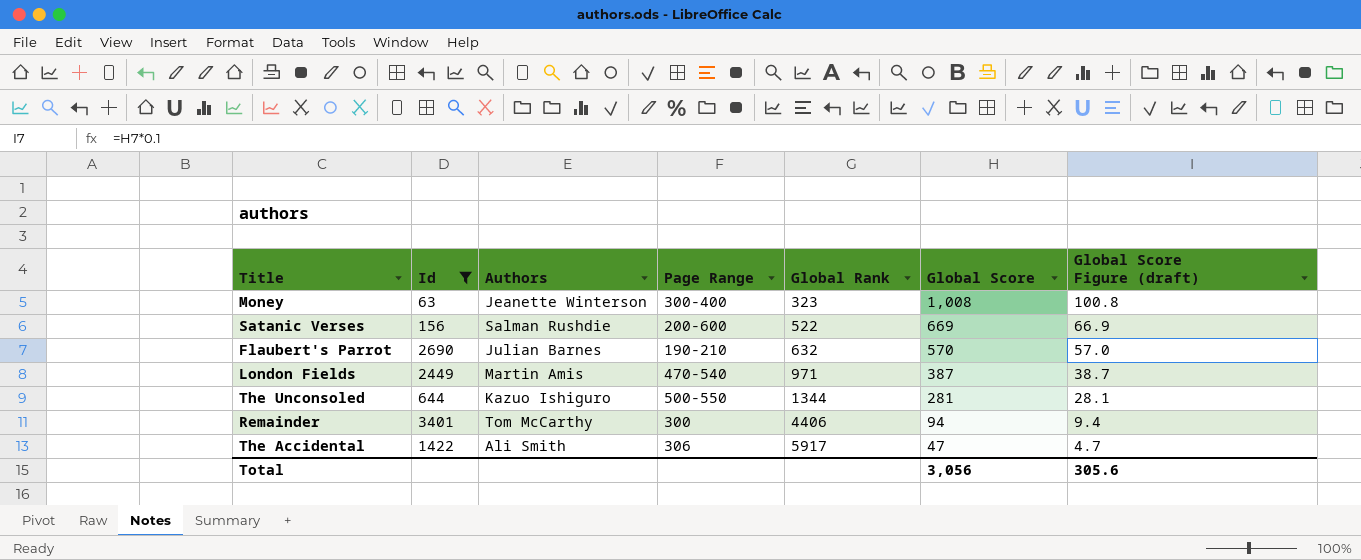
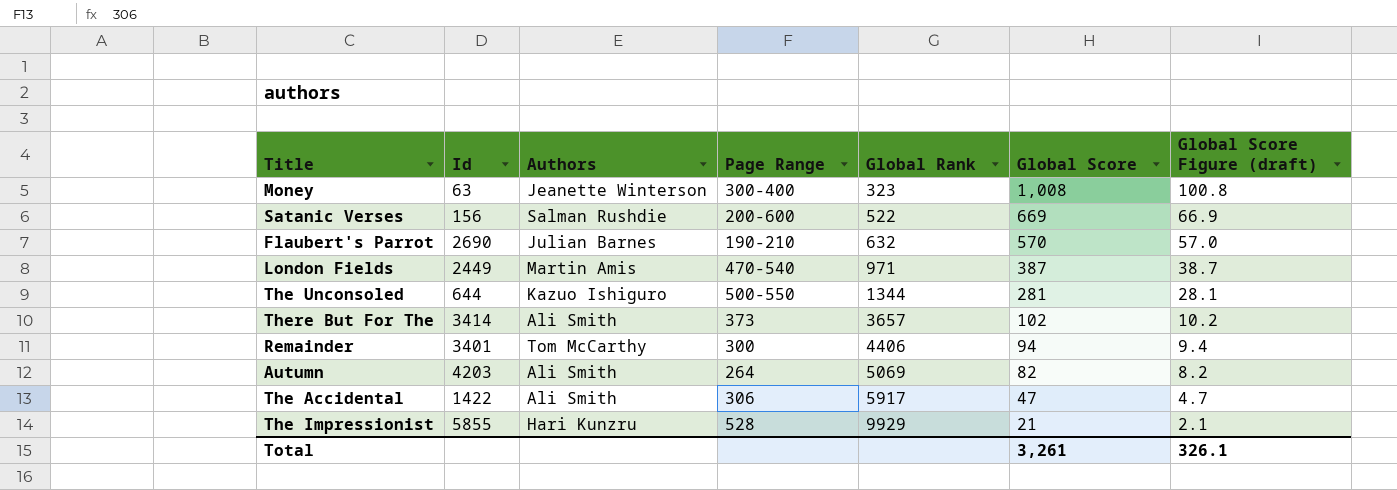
filter: Id <= 3401 -> none
Total | Global Score: 3,056 -> 3,261
Total | Global Score Figure (draft): 305.6 -> 326.1

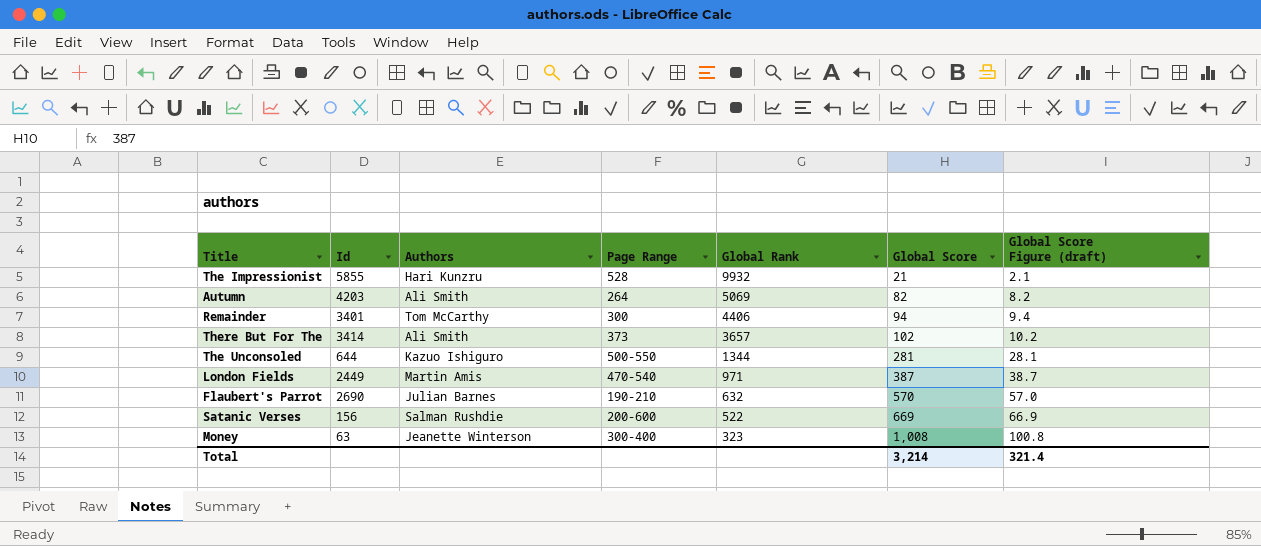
row order: Global Rank ascending -> Global Rank descending
row The Accidental: 1422 | Ali Smith | 306 | 5917 | 47 | 4.7 -> none
The Impressionist | Global Rank: 9929 -> 9932
Total | Global Score: 3,261 -> 3,214
Total | Global Score Figure (draft): 326.1 -> 321.4

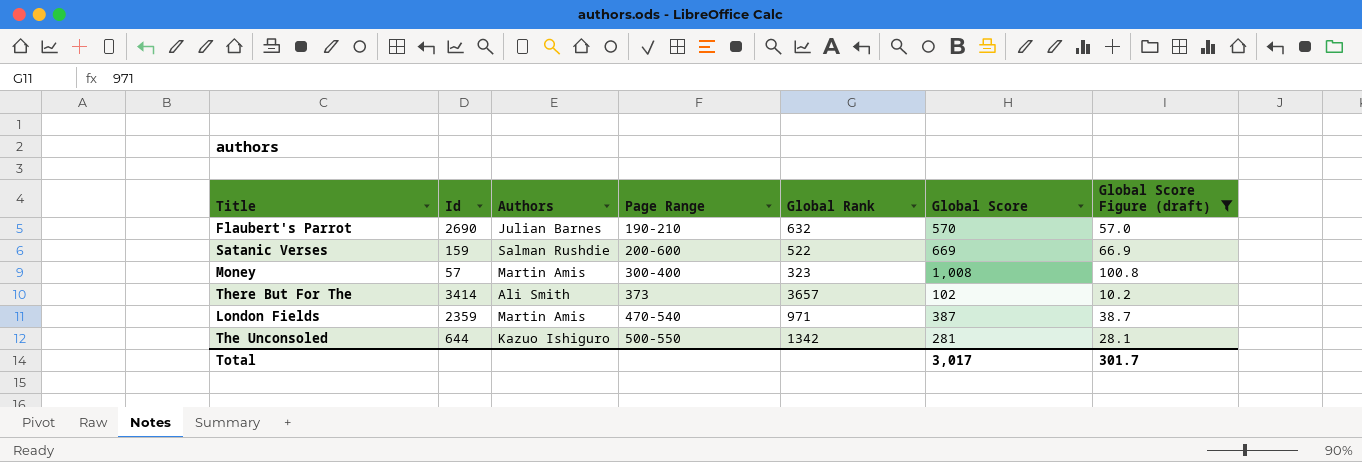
filter: none -> Global Score Figure (draft) >= 10.2
row order: Global Rank descending -> Page Range ascending
Satanic Verses | Id: 156 -> 159
Money | Id: 63 -> 57
Money | Authors: Jeanette Winterson -> Martin Amis
London Fields | Id: 2449 -> 2359
The Unconsoled | Global Rank: 1344 -> 1342
Total | Global Score: 3,214 -> 3,017
Total | Global Score Figure (draft): 321.4 -> 301.7

